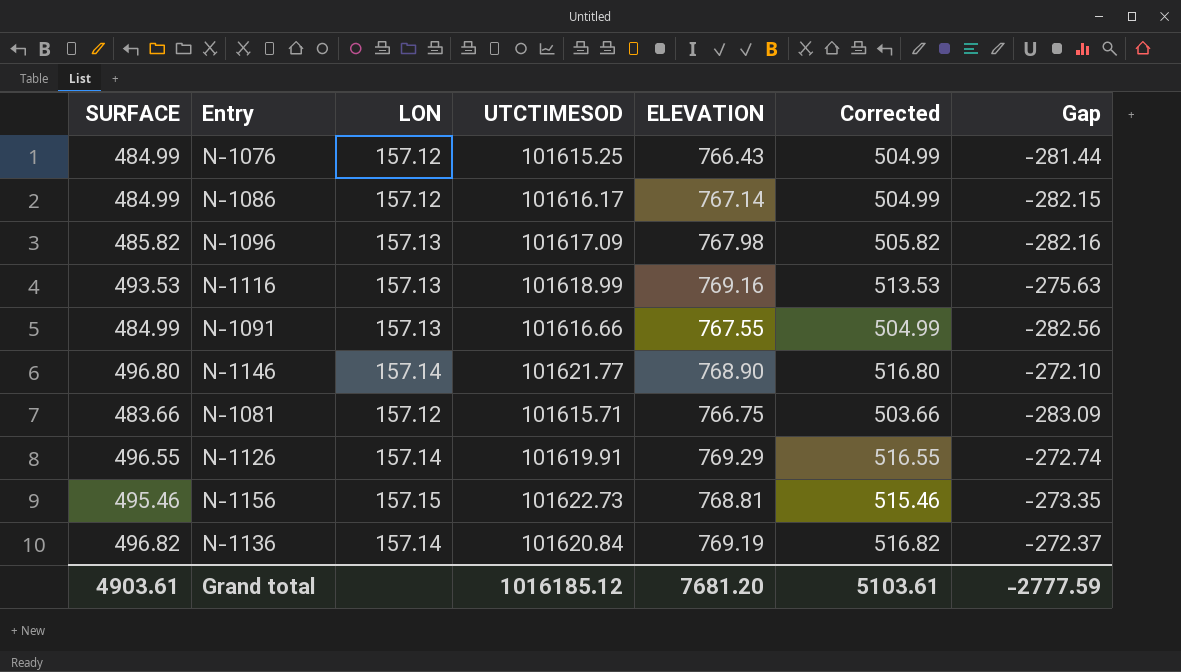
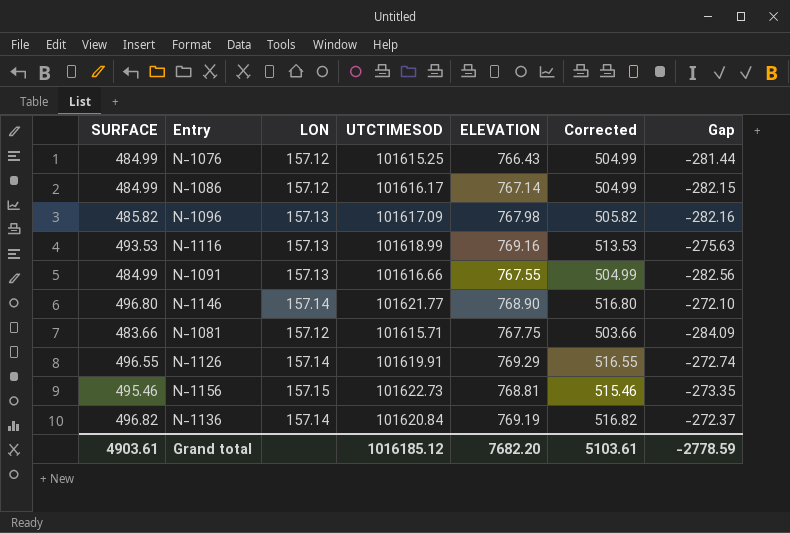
N-1081 | ELEVATION: 766.75 -> 767.75
N-1081 | Gap: -283.09 -> -284.09
Grand total | ELEVATION: 7681.20 -> 7682.20
Grand total | Gap: -2777.59 -> -2778.59

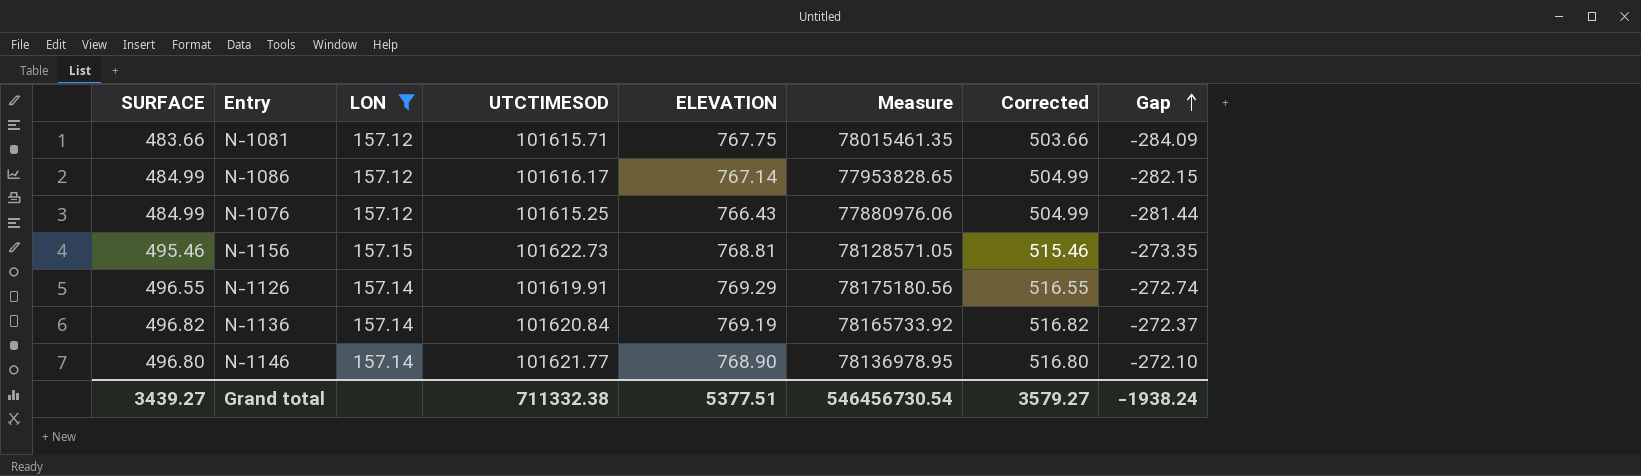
filter: none -> LON != 157.13
row order: none -> Gap ascending
column Measure | formula: none -> [UTCTIMESOD] * [ELEVATION]
Grand total | SURFACE: 4903.61 -> 3439.27
Grand total | UTCTIMESOD: 1016185.12 -> 711332.38
Grand total | ELEVATION: 7682.20 -> 5377.51
Grand total | Corrected: 5103.61 -> 3579.27
Grand total | Gap: -2778.59 -> -1938.24

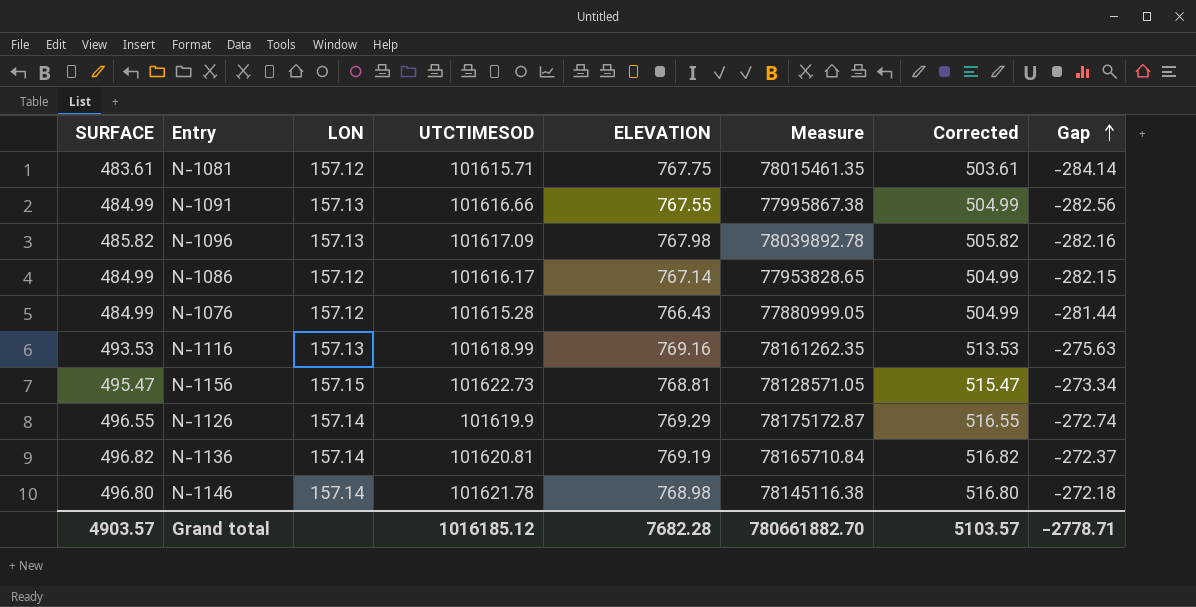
filter: LON != 157.13 -> none
N-1081 | SURFACE: 483.66 -> 483.61
N-1081 | Corrected: 503.66 -> 503.61
N-1081 | Gap: -284.09 -> -284.14
N-1076 | UTCTIMESOD: 101615.25 -> 101615.28
N-1076 | Measure: 77880976.06 -> 77880999.05
N-1156 | SURFACE: 495.46 -> 495.47
N-1156 | Corrected: 515.46 -> 515.47
N-1156 | Gap: -273.35 -> -273.34
N-1126 | UTCTIMESOD: 101619.91 -> 101619.9
N-1126 | Measure: 78175180.56 -> 78175172.87
N-1136 | UTCTIMESOD: 101620.84 -> 101620.81
N-1136 | Measure: 78165733.92 -> 78165710.84
N-1146 | UTCTIMESOD: 101621.77 -> 101621.78
N-1146 | ELEVATION: 768.90 -> 768.98
N-1146 | Measure: 78136978.95 -> 78145116.38
N-1146 | Gap: -272.10 -> -272.18
Grand total | SURFACE: 3439.27 -> 4903.57
Grand total | UTCTIMESOD: 711332.38 -> 1016185.12
Grand total | ELEVATION: 5377.51 -> 7682.28
Grand total | Measure: 546456730.54 -> 780661882.70
Grand total | Corrected: 3579.27 -> 5103.57
Grand total | Gap: -1938.24 -> -2778.71

